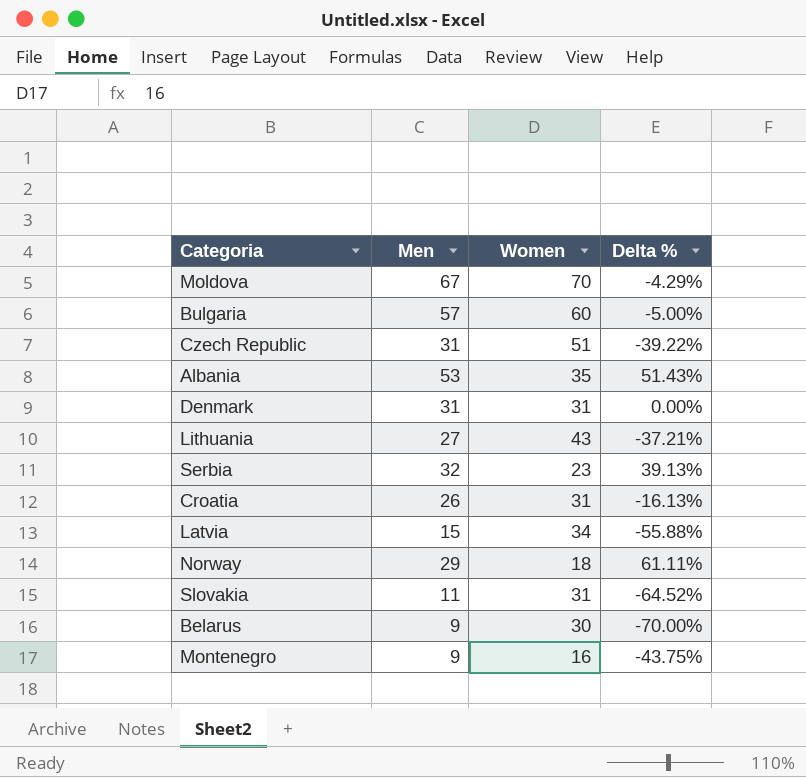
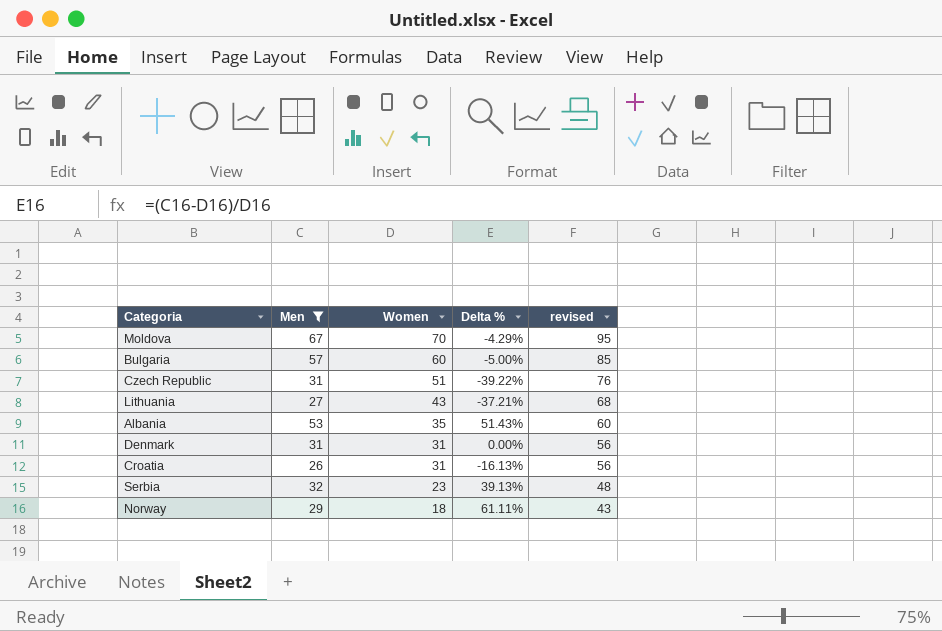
filter: none -> Men >= 26
row order: none -> Women descending
column revised | formula: none -> [Women] + 25

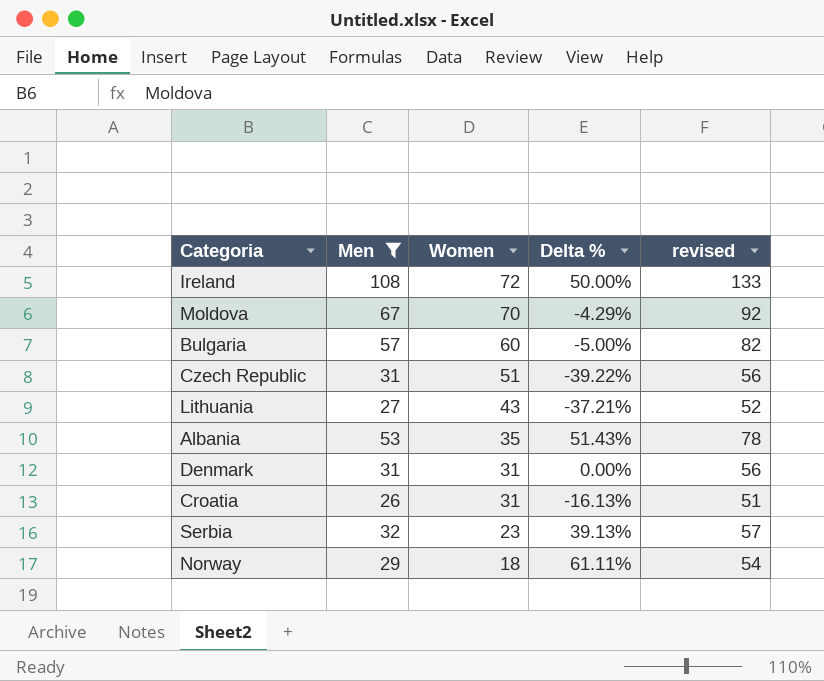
column revised | formula: [Women] + 25 -> [Men] + 25
row Ireland: none -> 108 | 72 | 50.00% | 133

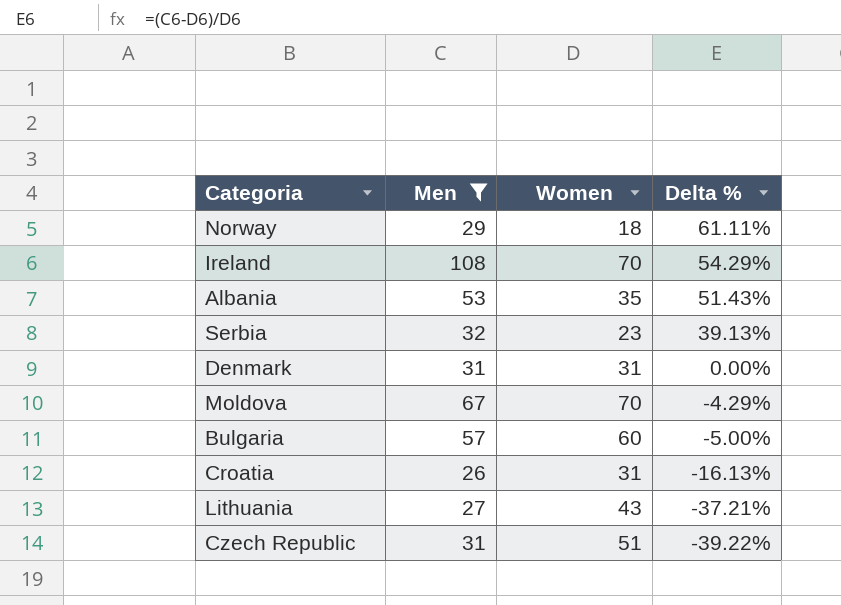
row order: Women descending -> Delta % descending
column revised | formula: [Men] + 25 -> none
Ireland | Women: 72 -> 70
Ireland | Delta %: 50.00% -> 54.29%

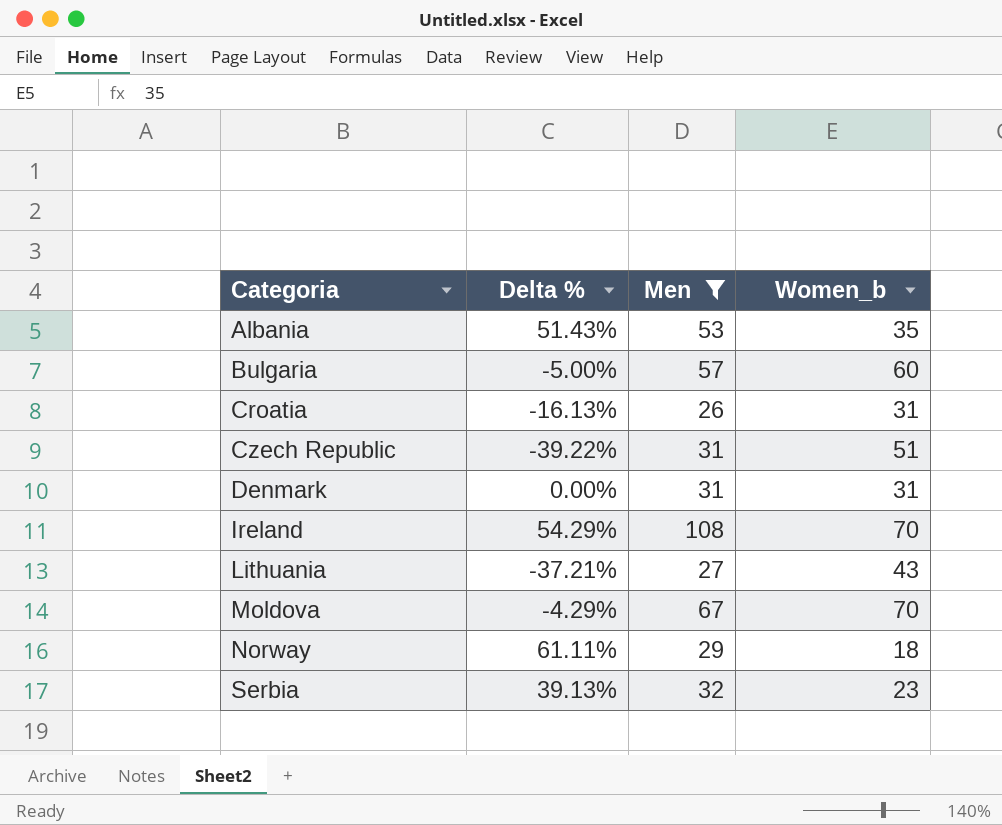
row order: Delta % descending -> Categoria ascending
column Delta % | position: 4 -> 2
column name: Women -> Women_b

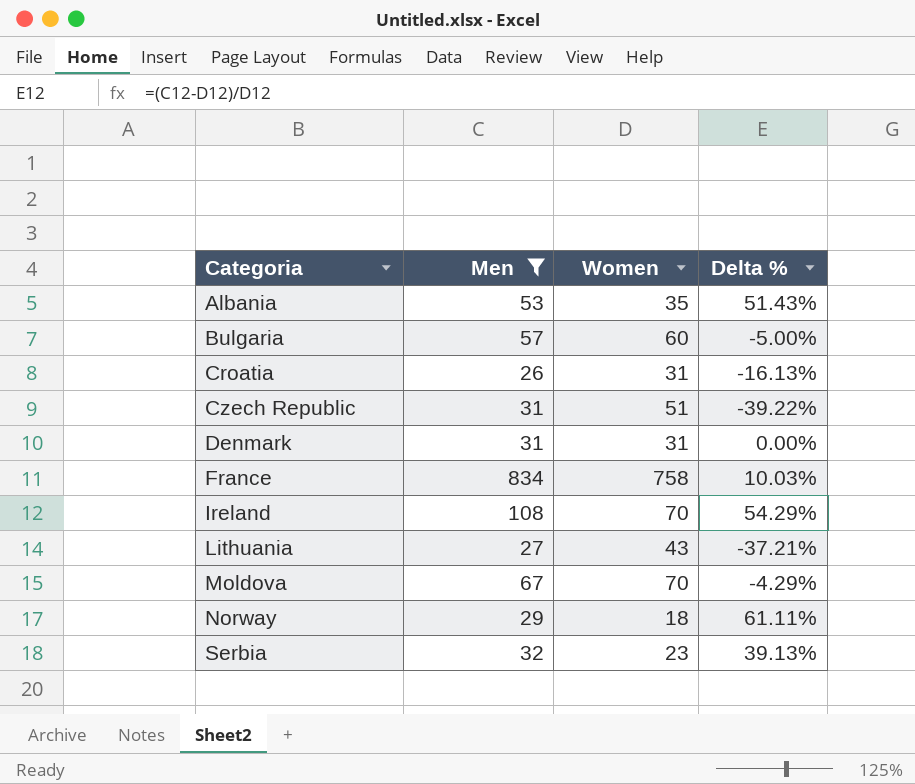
column name: Women_b -> Women
column Delta % | position: 2 -> 4
row France: none -> 834 | 758 | 10.03%

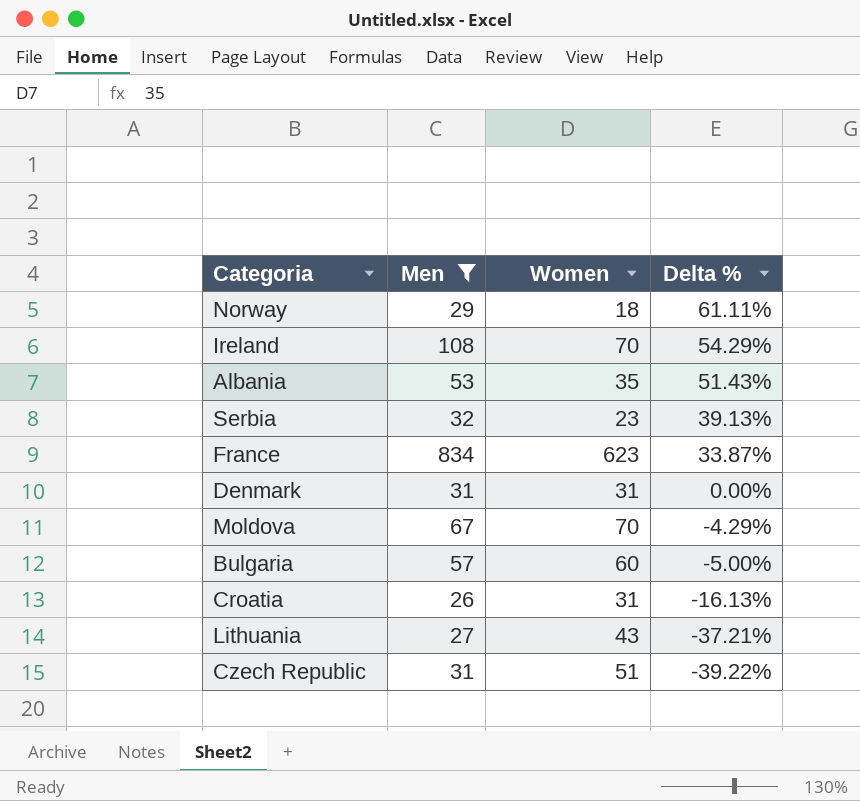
row order: Categoria ascending -> Delta % descending
France | Women: 758 -> 623
France | Delta %: 10.03% -> 33.87%

